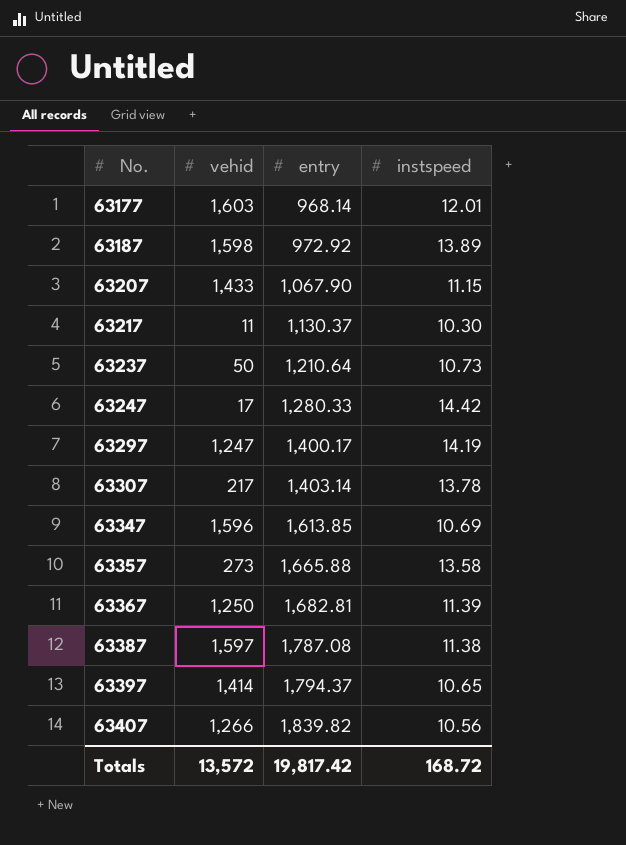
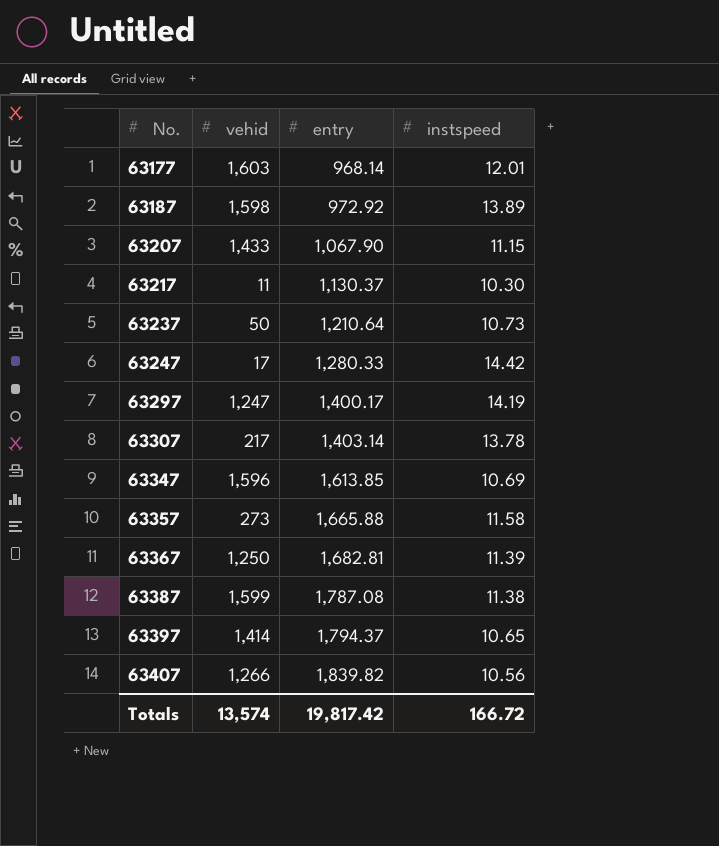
63357 | instspeed: 13.58 -> 11.58
63387 | vehid: 1,597 -> 1,599
Totals | vehid: 13,572 -> 13,574
Totals | instspeed: 168.72 -> 166.72

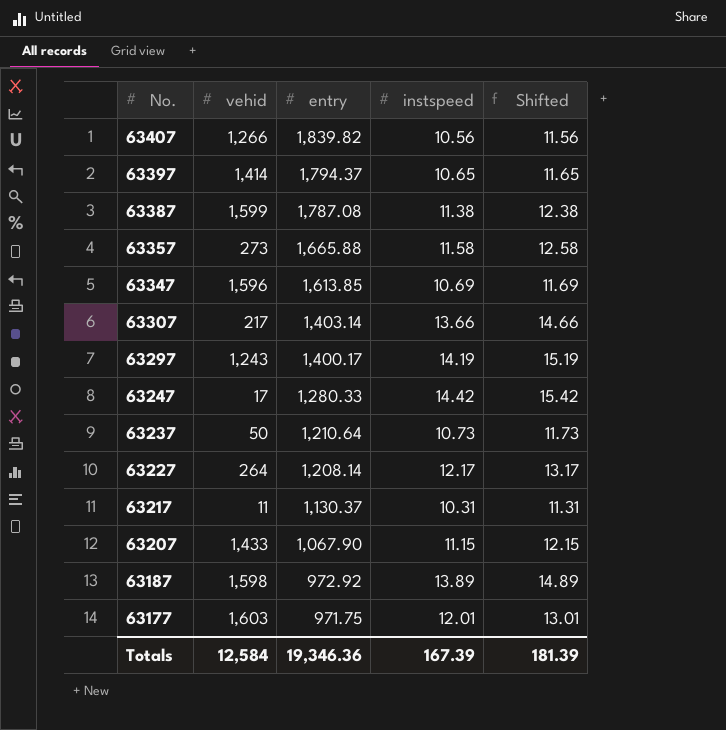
row order: No. ascending -> No. descending
column Shifted | formula: none -> [instspeed] + 1
row 63367: 1,250 | 1,682.81 | 11.39 -> none
63307 | instspeed: 13.78 -> 13.66
63297 | vehid: 1,247 -> 1,243
row 63227: none -> 264 | 1,208.14 | 12.17 | 13.17
63217 | instspeed: 10.30 -> 10.31
63177 | entry: 968.14 -> 971.75
Totals | vehid: 13,574 -> 12,584
Totals | entry: 19,817.42 -> 19,346.36
Totals | instspeed: 166.72 -> 167.39

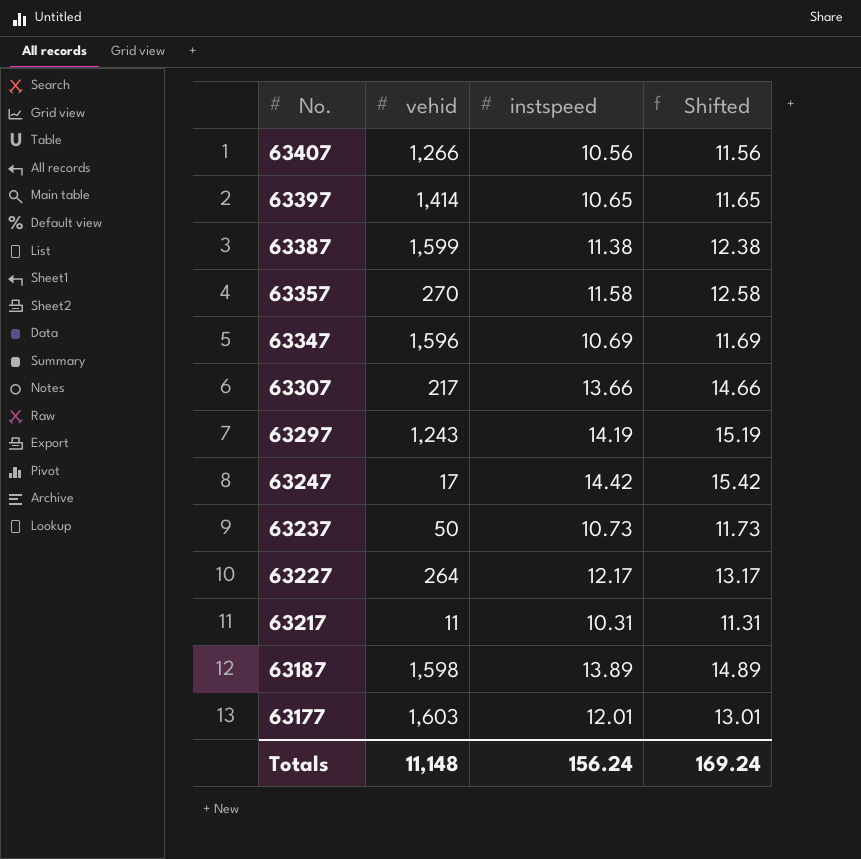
column entry | position: 3 -> none
row 63207: 1,433 | 1,067.90 | 11.15 | 12.15 -> none
63357 | vehid: 273 -> 270
Totals | vehid: 12,584 -> 11,148
Totals | instspeed: 167.39 -> 156.24
Totals | Shifted: 181.39 -> 169.24

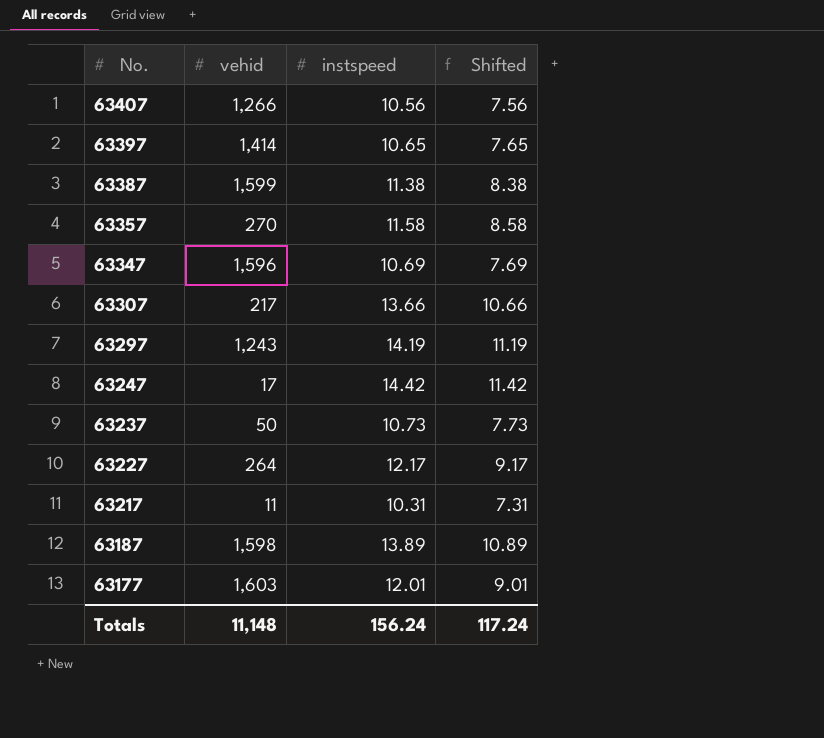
column Shifted | formula: [instspeed] + 1 -> [instspeed] - 3
Totals | Shifted: 169.24 -> 117.24

